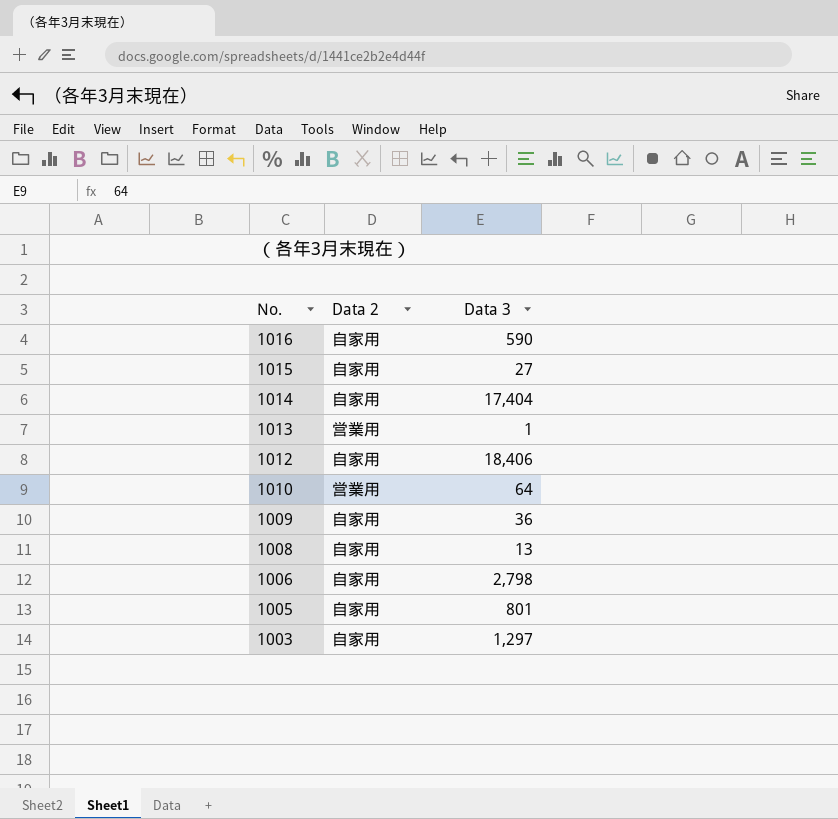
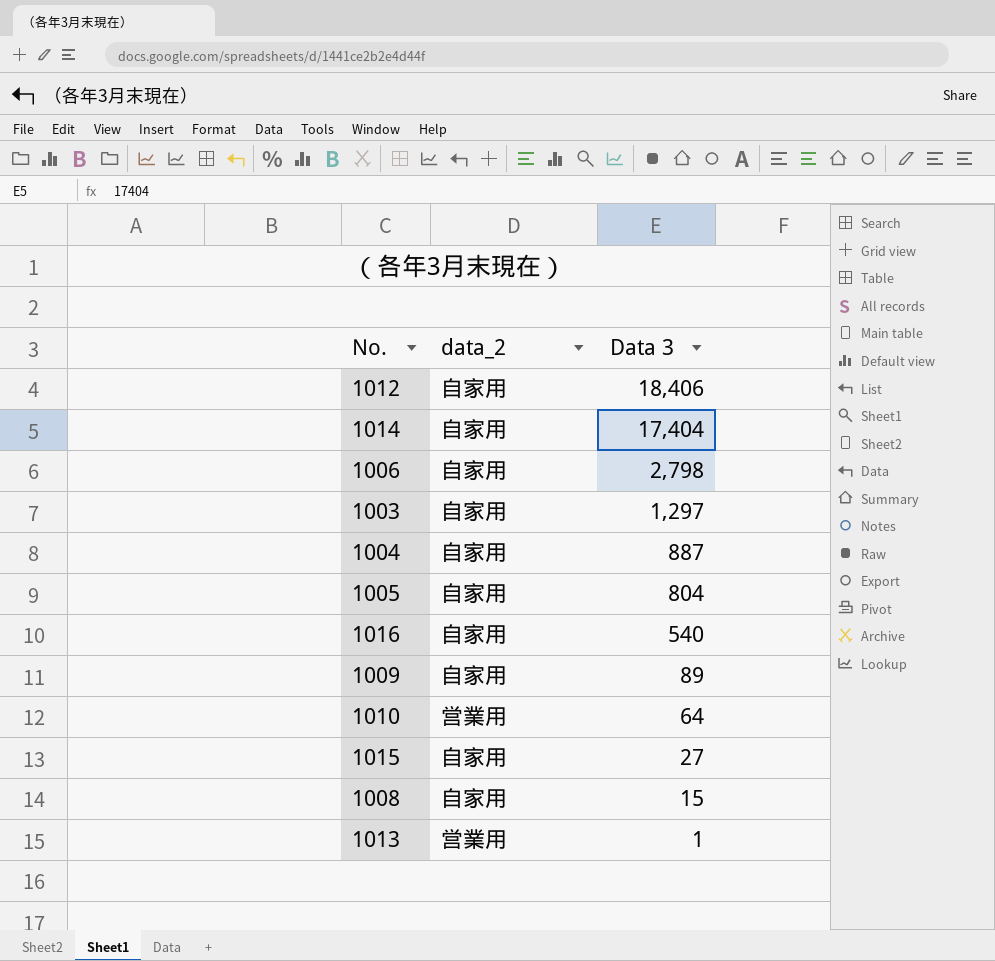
row order: No. descending -> Data 3 descending
column name: Data 2 -> data_2
row 1004: none -> 自家用 | 887
1005 | Data 3: 801 -> 804
1016 | Data 3: 590 -> 540
1009 | Data 3: 36 -> 89
1008 | Data 3: 13 -> 15

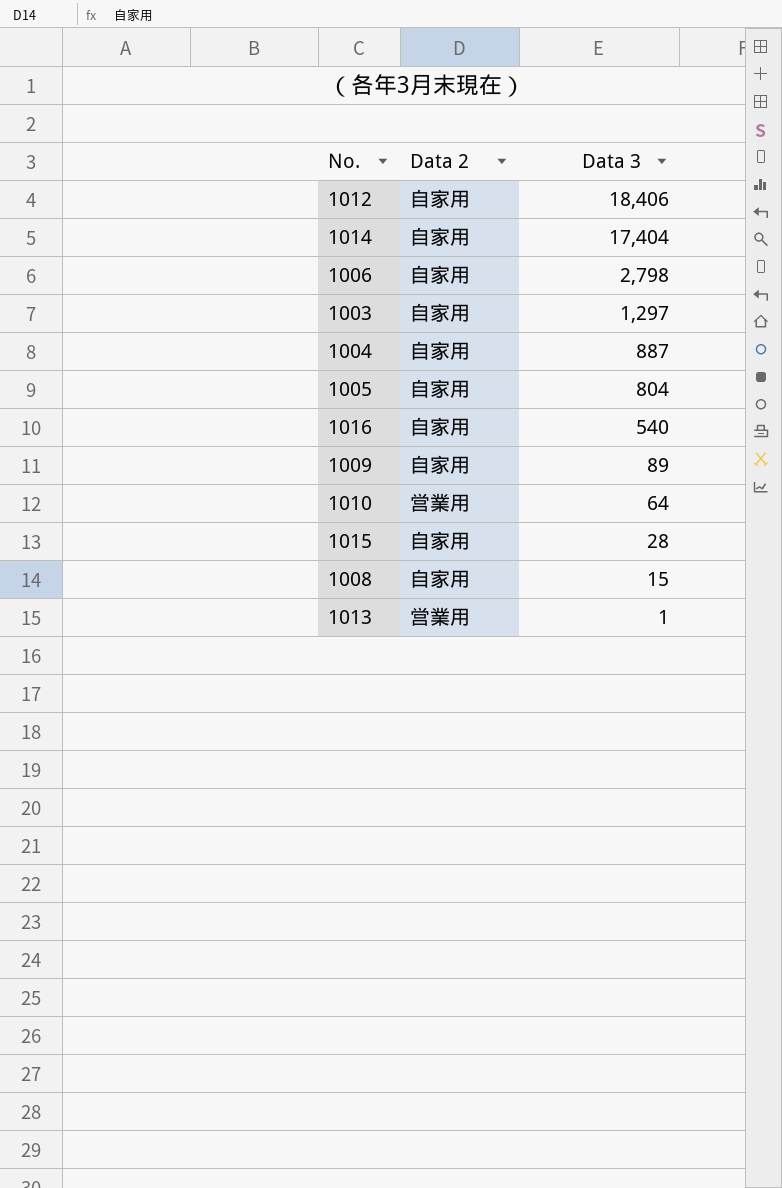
column name: data_2 -> Data 2
1015 | Data 3: 27 -> 28

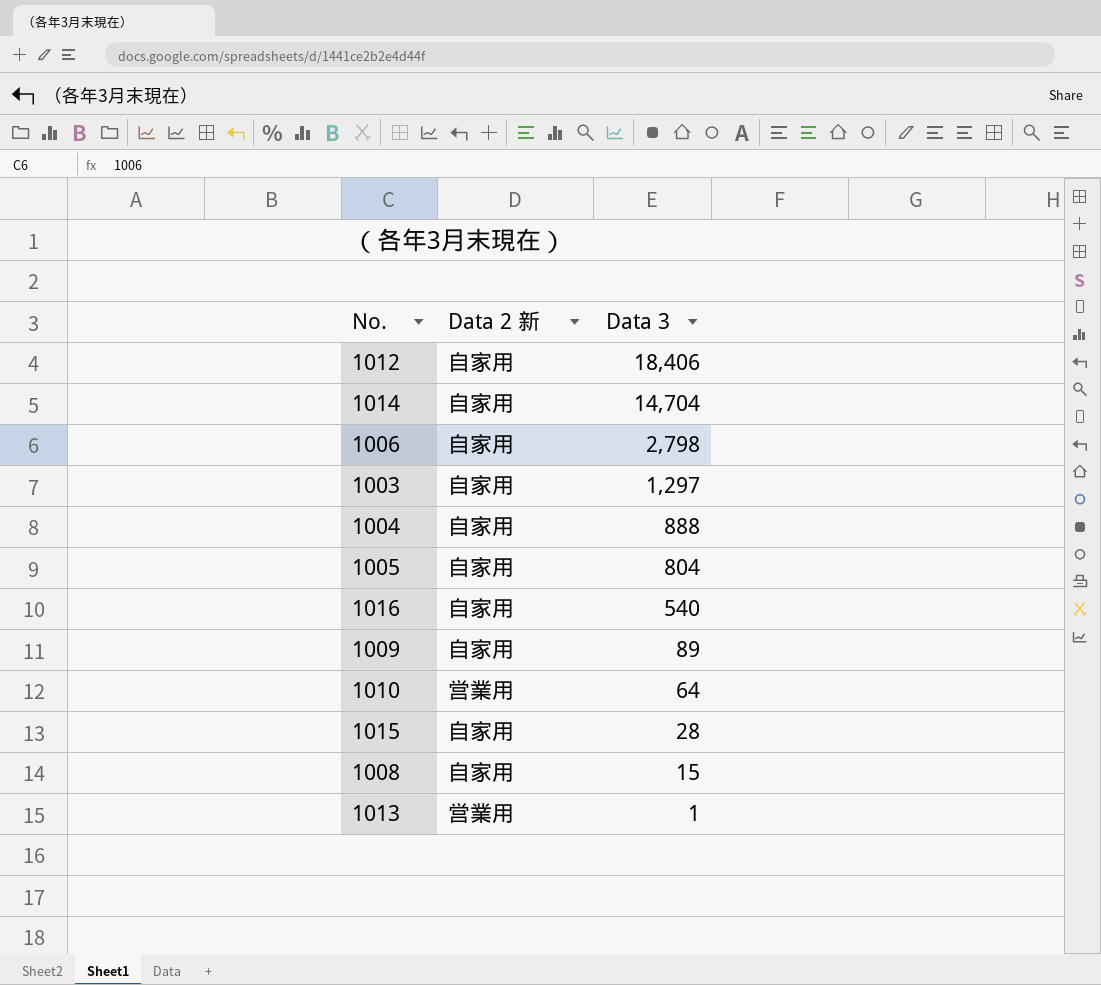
column name: Data 2 -> Data 2 新
1014 | Data 3: 17,404 -> 14,704
1004 | Data 3: 887 -> 888

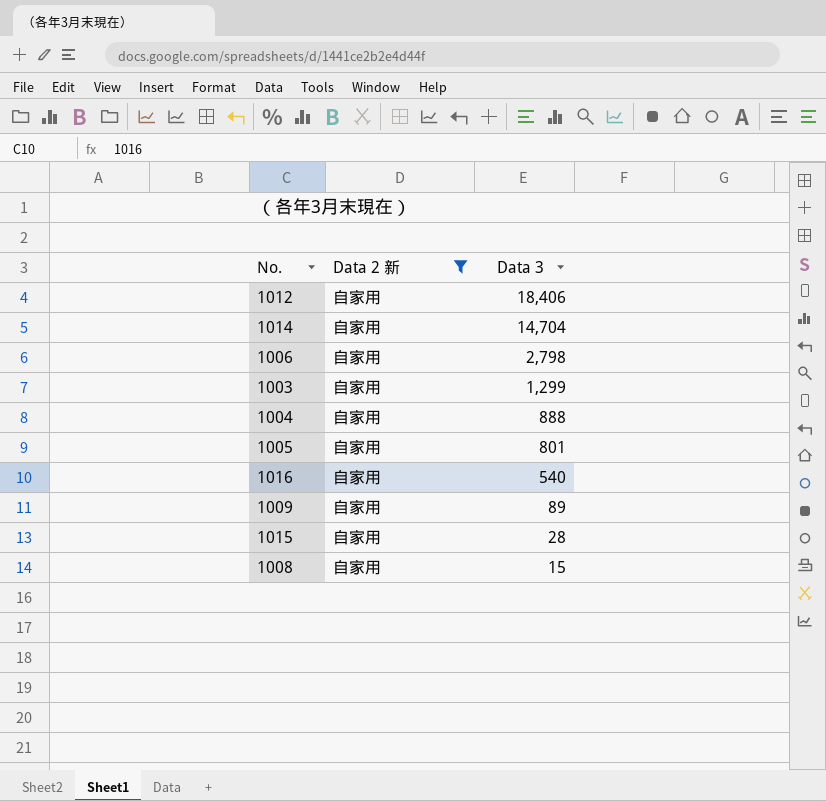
filter: none -> Data 2 新 = 自家用
1003 | Data 3: 1,297 -> 1,299
1005 | Data 3: 804 -> 801

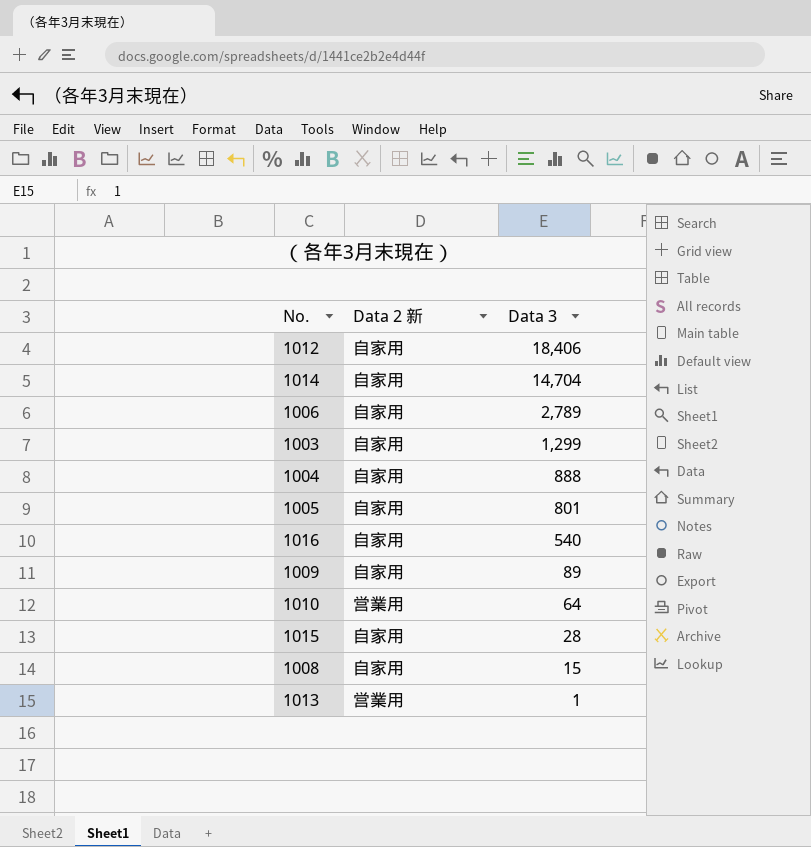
filter: Data 2 新 = 自家用 -> none
1006 | Data 3: 2,798 -> 2,789

